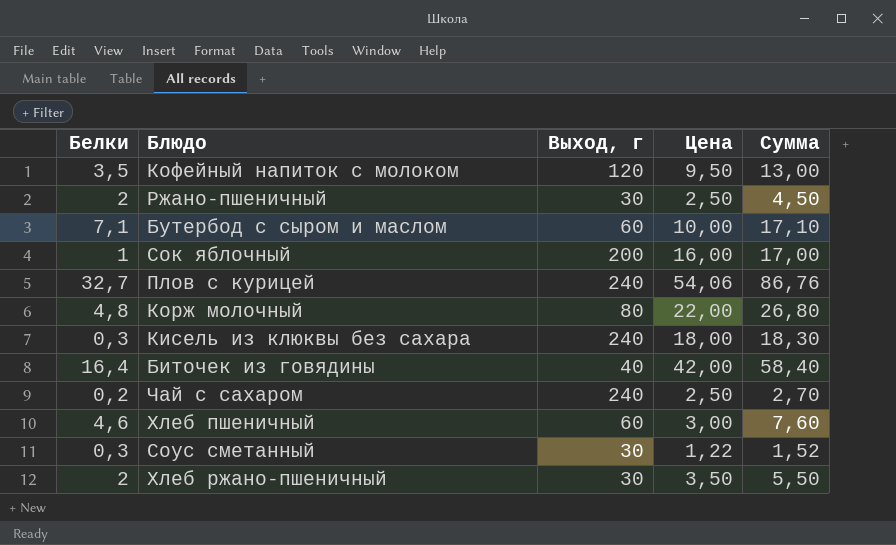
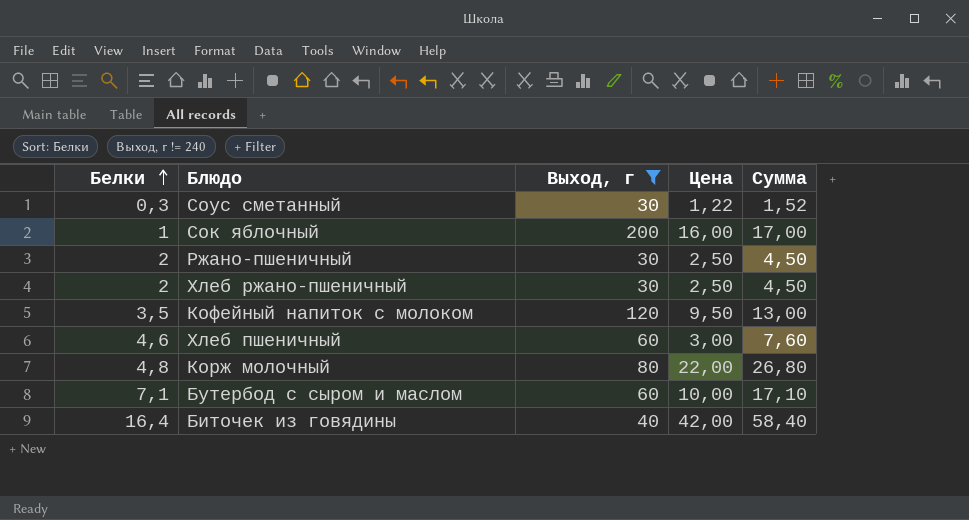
filter: none -> Выход, г != 240
row order: none -> Белки ascending
Хлеб ржано-пшеничный | Цена: 3,50 -> 2,50
Хлеб ржано-пшеничный | Сумма: 5,50 -> 4,50

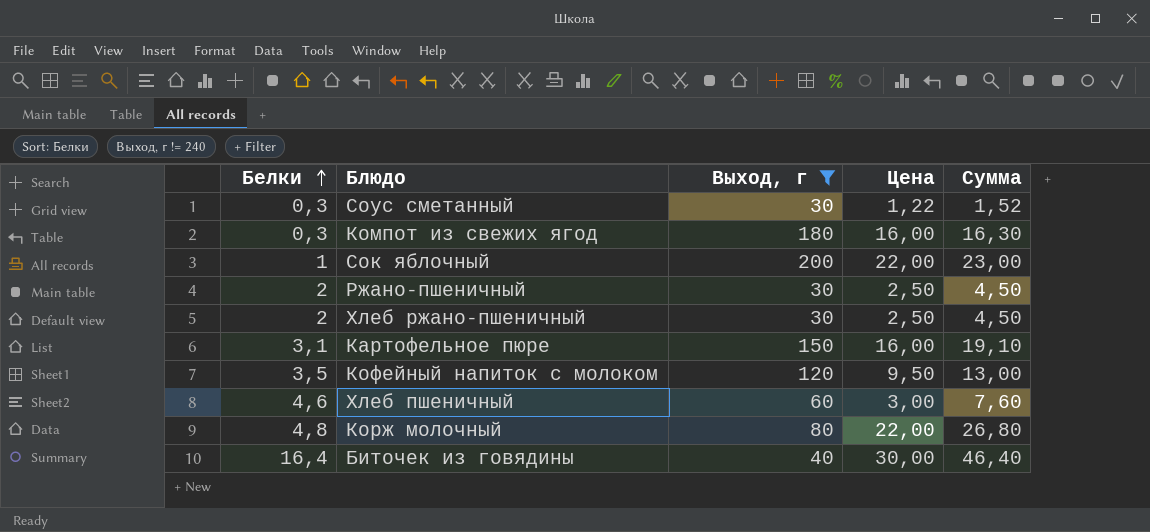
row Бутербод с сыром и маслом: 7,1 | 60 | 10,00 | 17,10 -> none
row Компот из свежих ягод: none -> 0,3 | 180 | 16,00 | 16,30
Сок яблочный | Цена: 16,00 -> 22,00
Сок яблочный | Сумма: 17,00 -> 23,00
row Картофельное пюре: none -> 3,1 | 150 | 16,00 | 19,10
Биточек из говядины | Цена: 42,00 -> 30,00
Биточек из говядины | Сумма: 58,40 -> 46,40

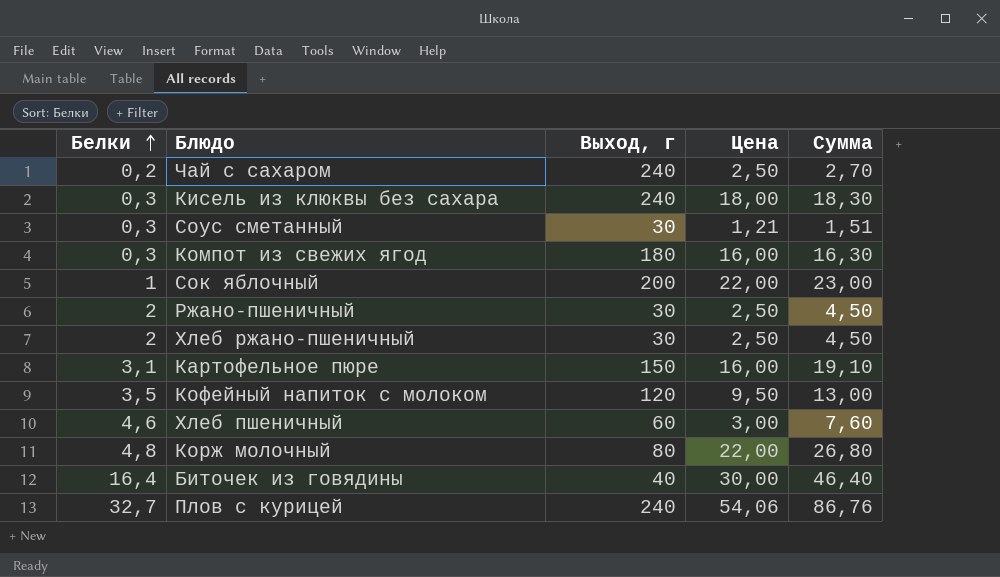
filter: Выход, г != 240 -> none
Соус сметанный | Цена: 1,22 -> 1,21
Соус сметанный | Сумма: 1,52 -> 1,51

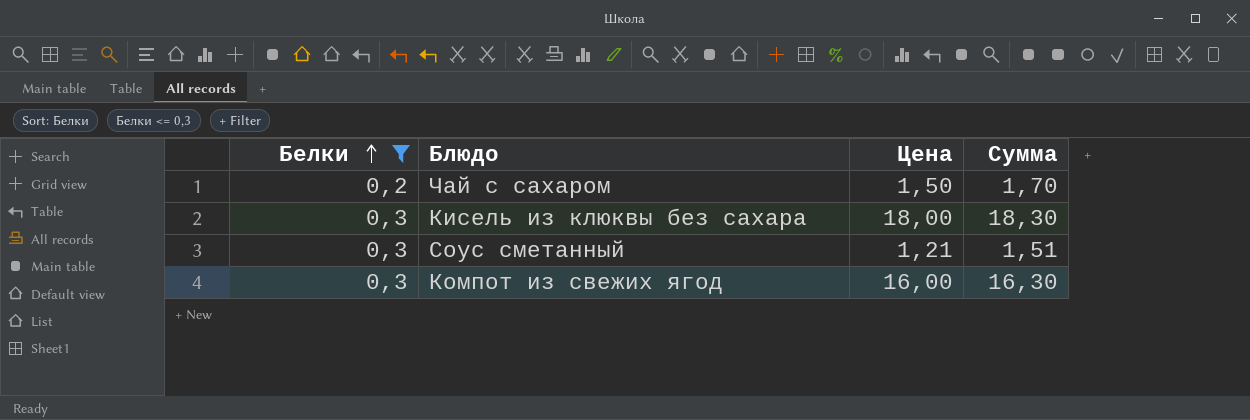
filter: none -> Белки <= 0,3
column Выход, г | position: 3 -> none
Чай с сахаром | Цена: 2,50 -> 1,50
Чай с сахаром | Сумма: 2,70 -> 1,70

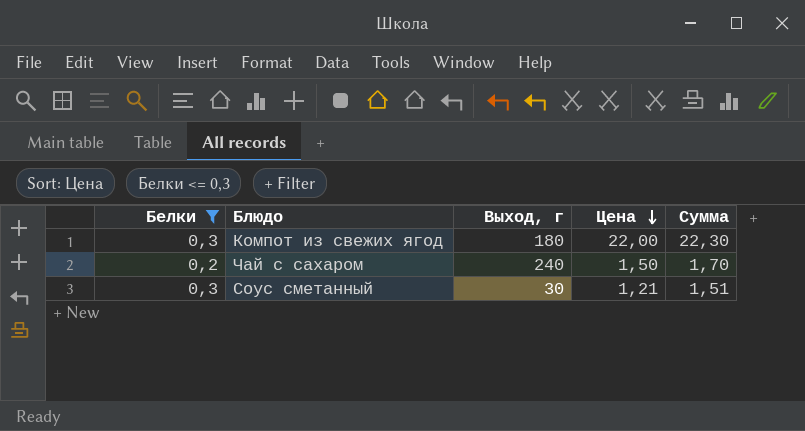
row order: Белки ascending -> Цена descending
column Выход, г | position: none -> 3
row Кисель из клюквы без сахара: 0,3 | 18,00 | 18,30 -> none
Компот из свежих ягод | Цена: 16,00 -> 22,00
Компот из свежих ягод | Сумма: 16,30 -> 22,30

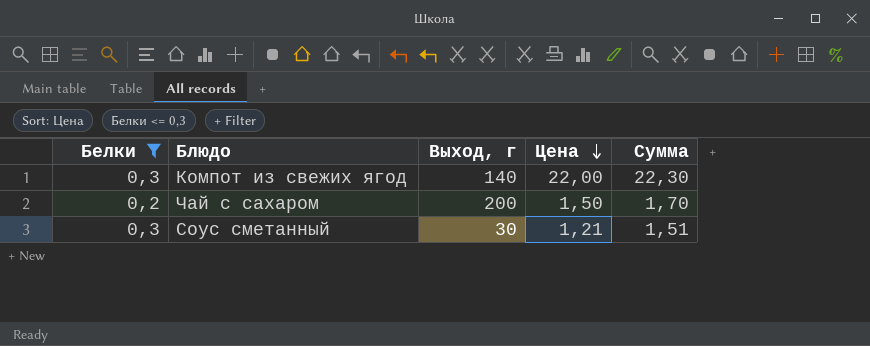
Компот из свежих ягод | Выход, г: 180 -> 140
Чай с сахаром | Выход, г: 240 -> 200

